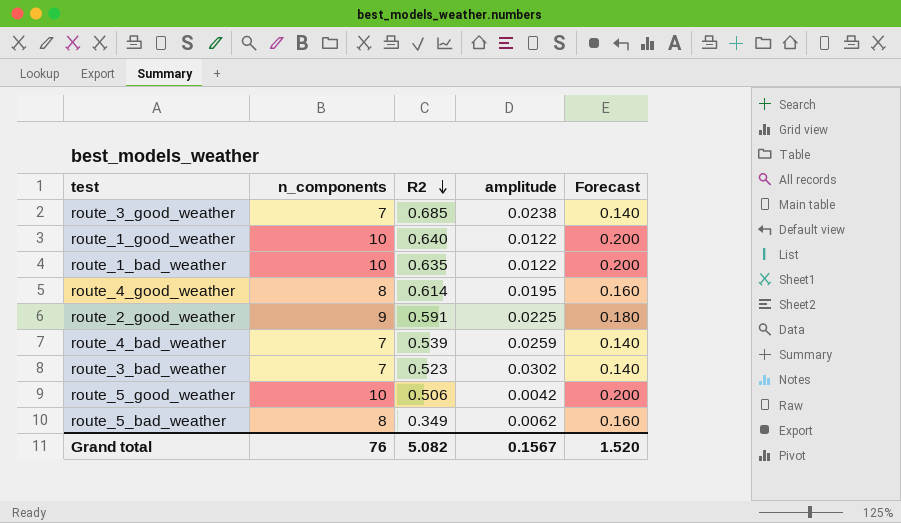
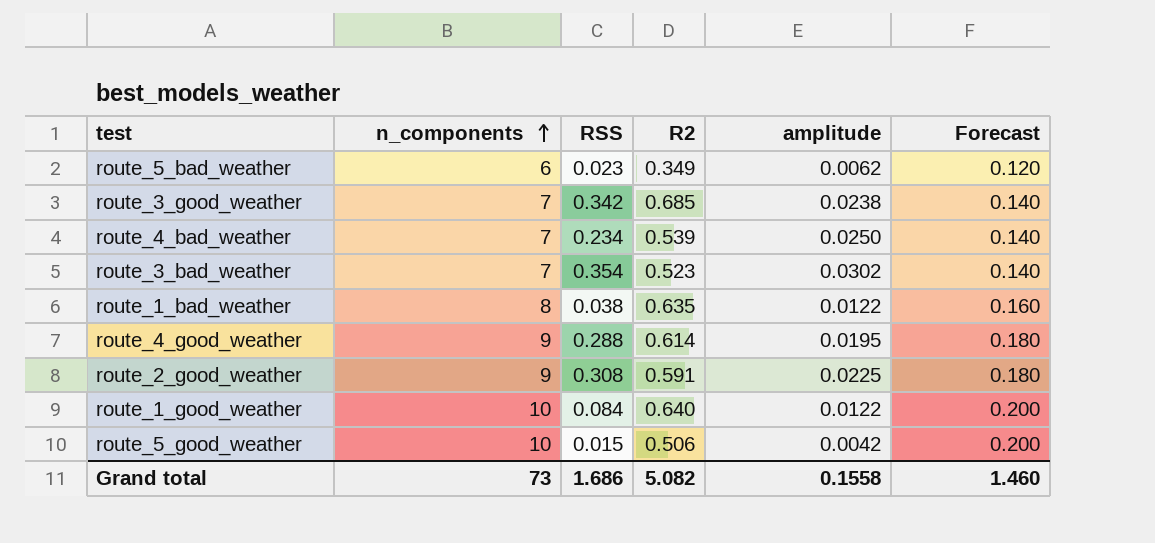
row order: R2 descending -> n_components ascending
column RSS | position: none -> 3
route_5_bad_weather | n_components: 8 -> 6
route_5_bad_weather | Forecast: 0.160 -> 0.120
route_4_bad_weather | amplitude: 0.0259 -> 0.0250
route_1_bad_weather | n_components: 10 -> 8
route_1_bad_weather | Forecast: 0.200 -> 0.160
route_4_good_weather | n_components: 8 -> 9
route_4_good_weather | Forecast: 0.160 -> 0.180
Grand total | n_components: 76 -> 73
Grand total | amplitude: 0.1567 -> 0.1558
Grand total | Forecast: 1.520 -> 1.460

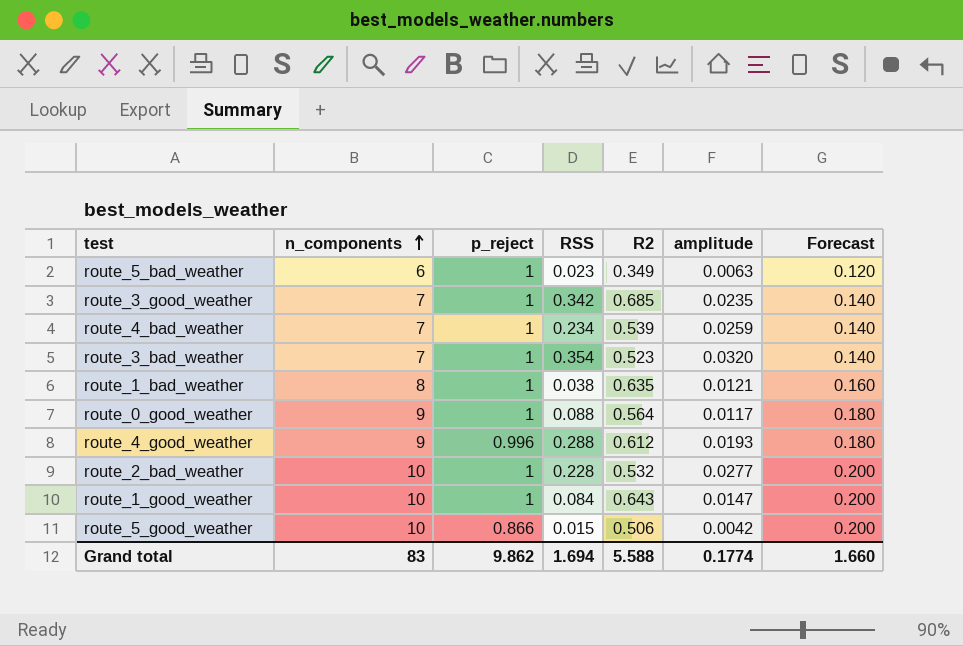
column p_reject | position: none -> 3
row route_2_good_weather: 9 | 0.308 | 0.591 | 0.0225 | 0.180 -> none
route_5_bad_weather | amplitude: 0.0062 -> 0.0063
route_3_good_weather | amplitude: 0.0238 -> 0.0235
route_4_bad_weather | amplitude: 0.0250 -> 0.0259
route_3_bad_weather | amplitude: 0.0302 -> 0.0320
route_1_bad_weather | amplitude: 0.0122 -> 0.0121
row route_0_good_weather: none -> 9 | 1 | 0.088 | 0.564 | 0.0117 | 0.180
route_4_good_weather | R2: 0.614 -> 0.612
route_4_good_weather | amplitude: 0.0195 -> 0.0193
row route_2_bad_weather: none -> 10 | 1 | 0.228 | 0.532 | 0.0277 | 0.200
route_1_good_weather | R2: 0.640 -> 0.643
route_1_good_weather | amplitude: 0.0122 -> 0.0147
Grand total | n_components: 73 -> 83
Grand total | RSS: 1.686 -> 1.694
Grand total | R2: 5.082 -> 5.588
Grand total | amplitude: 0.1558 -> 0.1774
Grand total | Forecast: 1.460 -> 1.660

